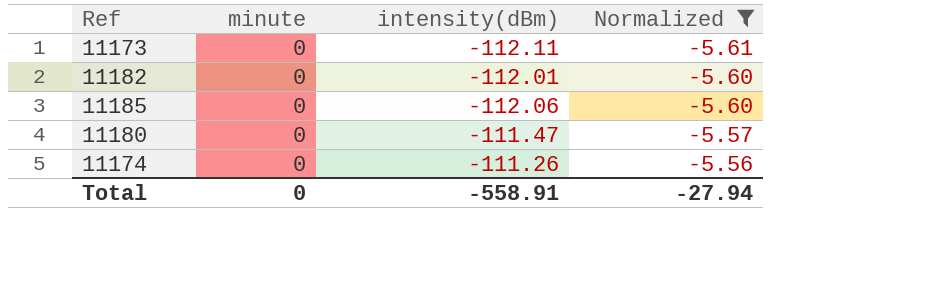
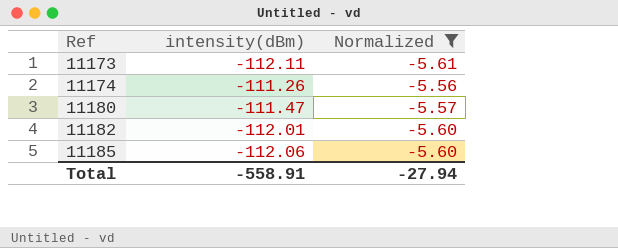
row order: Normalized ascending -> Ref ascending
column minute | position: 2 -> none

